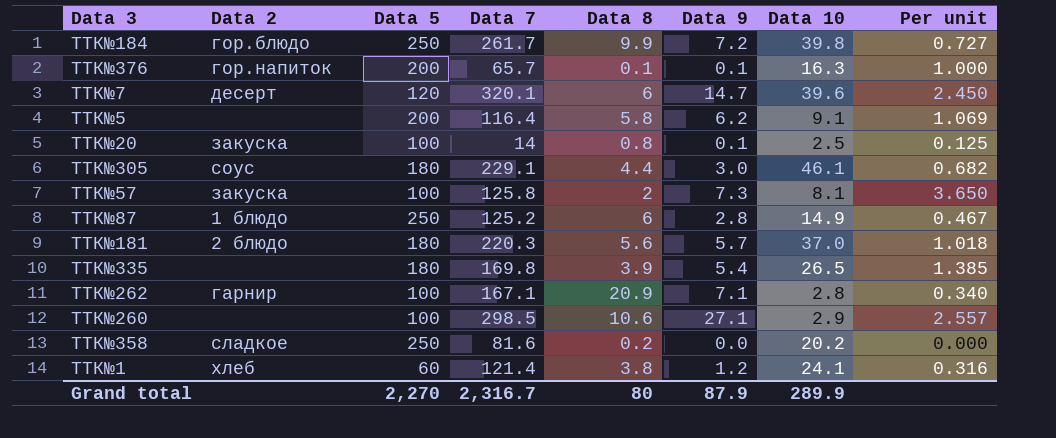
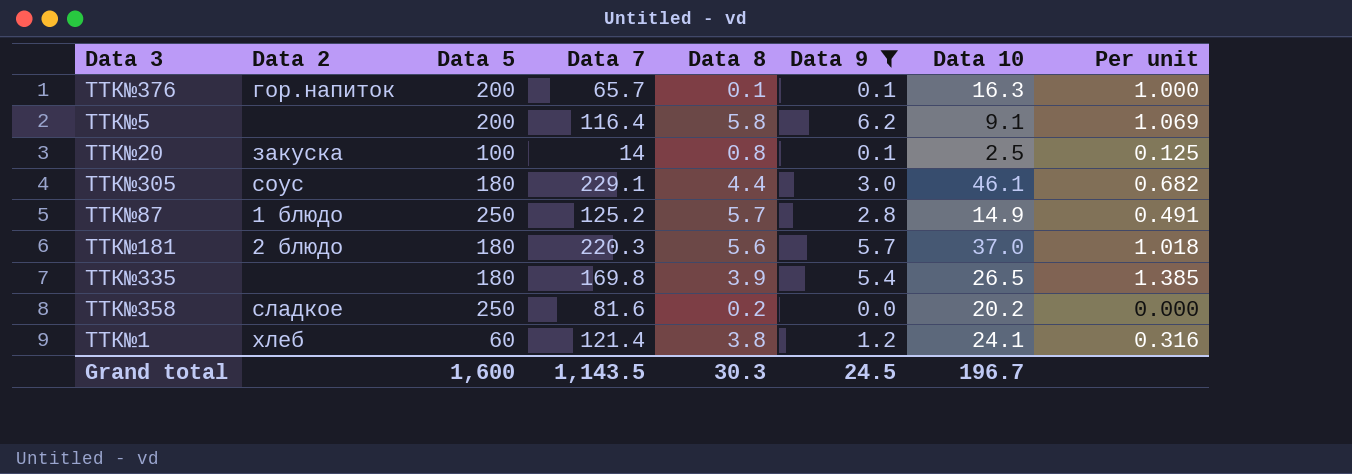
filter: none -> Data 9 <= 6.2
ТТК№87 | Data 8: 6 -> 5.7
ТТК№87 | Per unit: 0.467 -> 0.491
Grand total | Data 5: 2,270 -> 1,600
Grand total | Data 7: 2,316.7 -> 1,143.5
Grand total | Data 8: 80 -> 30.3
Grand total | Data 9: 87.9 -> 24.5
Grand total | Data 10: 289.9 -> 196.7

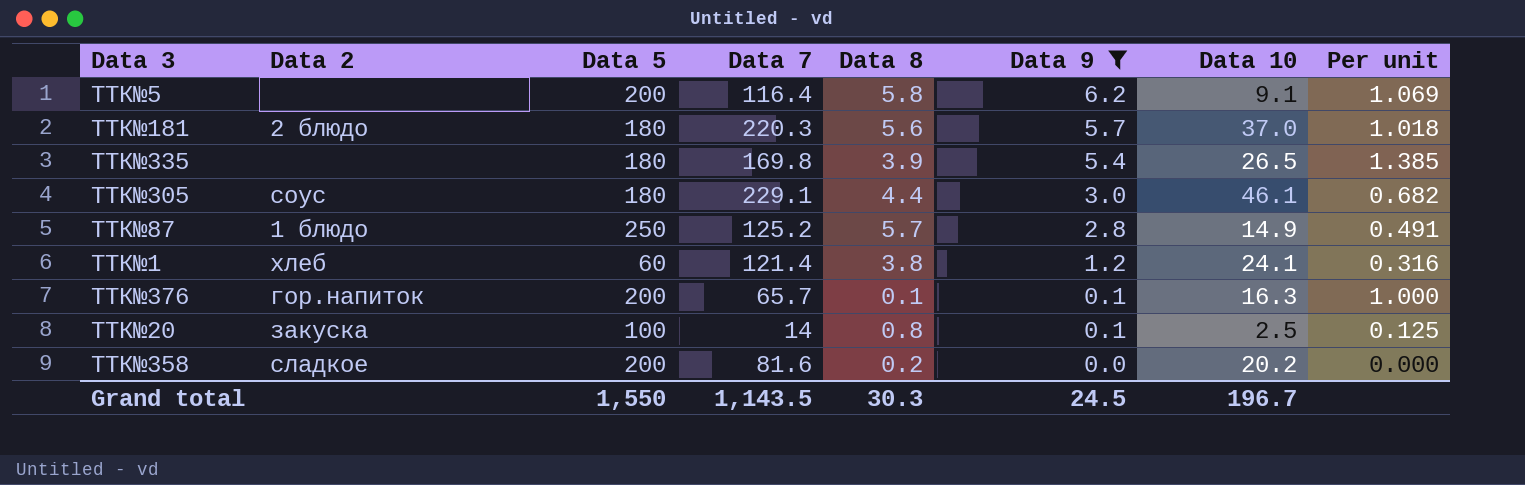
row order: none -> Data 9 descending
ТТК№358 | Data 5: 250 -> 200
Grand total | Data 5: 1,600 -> 1,550

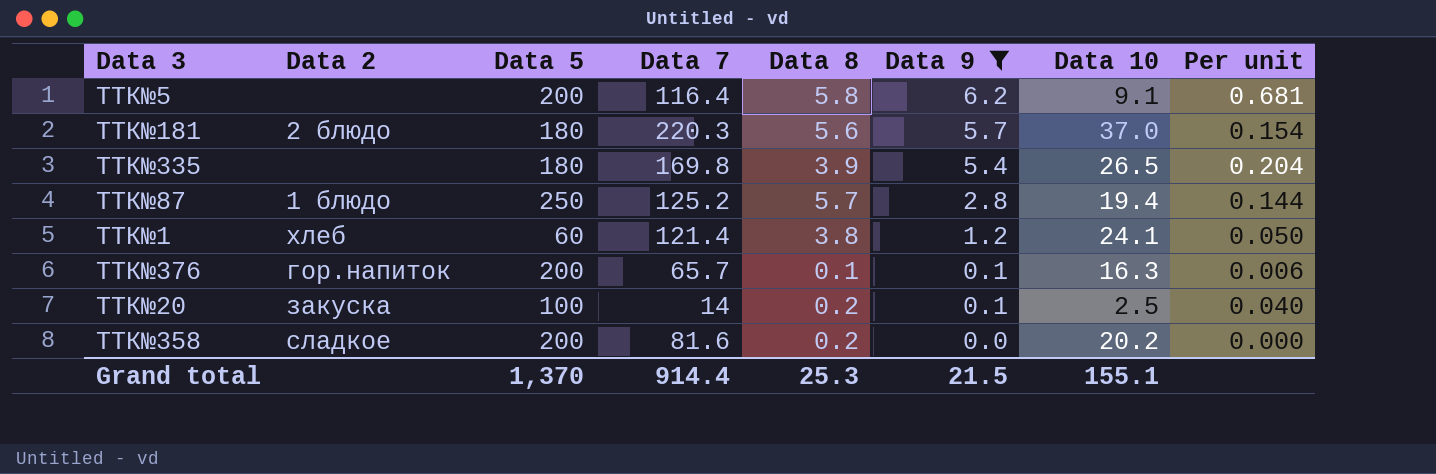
column Per unit | formula: [Data 9] / [Data 8] -> [Data 9] / [Data 10]
row ТТК№305: соус | 180 | 229.1 | 4.4 | 3.0 | 46.1 | 0.682 -> none
ТТК№87 | Data 10: 14.9 -> 19.4
ТТК№20 | Data 8: 0.8 -> 0.2
Grand total | Data 5: 1,550 -> 1,370
Grand total | Data 7: 1,143.5 -> 914.4
Grand total | Data 8: 30.3 -> 25.3
Grand total | Data 9: 24.5 -> 21.5
Grand total | Data 10: 196.7 -> 155.1

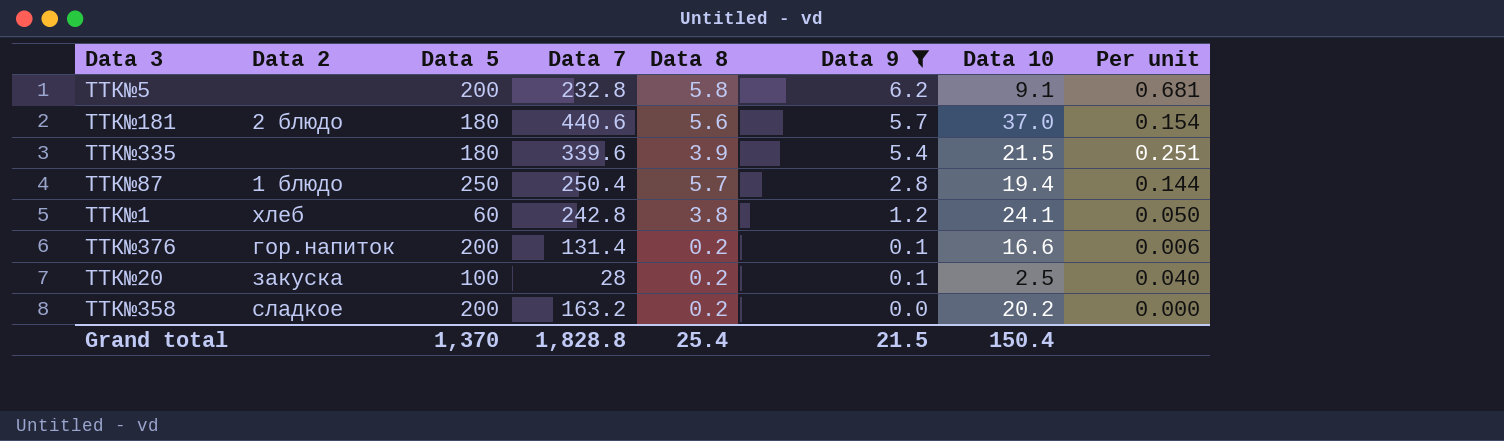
ТТК№5 | Data 7: 116.4 -> 232.8
ТТК№181 | Data 7: 220.3 -> 440.6
ТТК№335 | Data 7: 169.8 -> 339.6
ТТК№335 | Data 10: 26.5 -> 21.5
ТТК№335 | Per unit: 0.204 -> 0.251
ТТК№87 | Data 7: 125.2 -> 250.4
ТТК№1 | Data 7: 121.4 -> 242.8
ТТК№376 | Data 7: 65.7 -> 131.4
ТТК№376 | Data 8: 0.1 -> 0.2
ТТК№376 | Data 10: 16.3 -> 16.6
ТТК№20 | Data 7: 14 -> 28
ТТК№358 | Data 7: 81.6 -> 163.2
Grand total | Data 7: 914.4 -> 1,828.8
Grand total | Data 8: 25.3 -> 25.4
Grand total | Data 10: 155.1 -> 150.4

